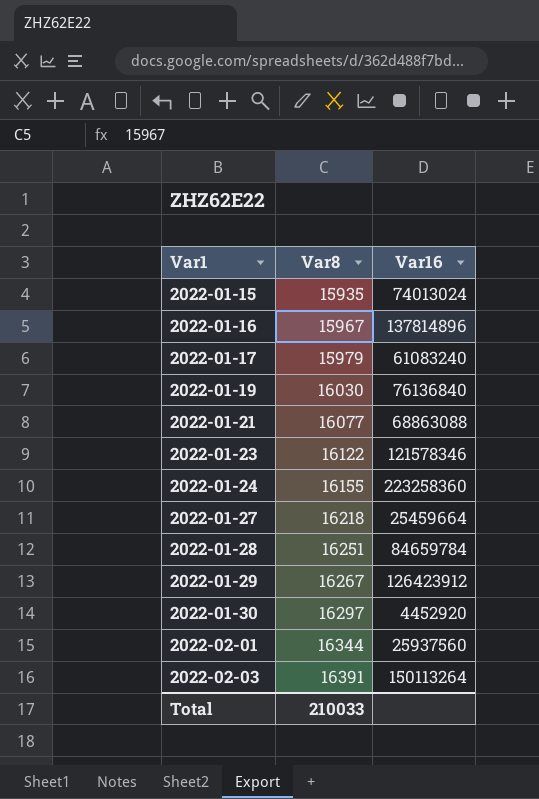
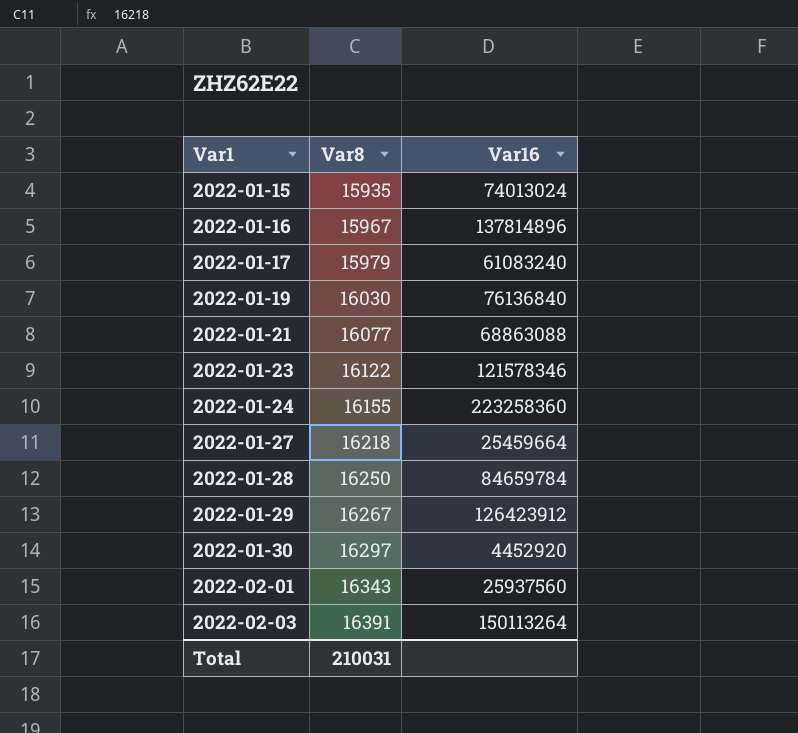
2022-01-28 | Var8: 16251 -> 16250
2022-02-01 | Var8: 16344 -> 16343
Total | Var8: 210033 -> 210031

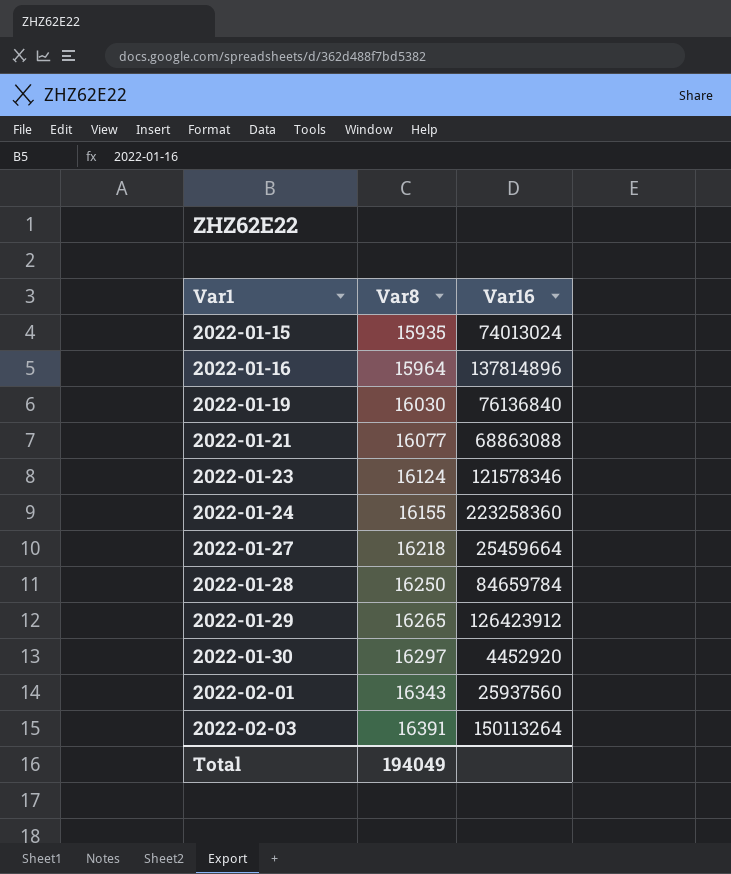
row 2022-01-17: 15979 | 61083240 -> none
2022-01-16 | Var8: 15967 -> 15964
2022-01-23 | Var8: 16122 -> 16124
2022-01-29 | Var8: 16267 -> 16265
Total | Var8: 210031 -> 194049

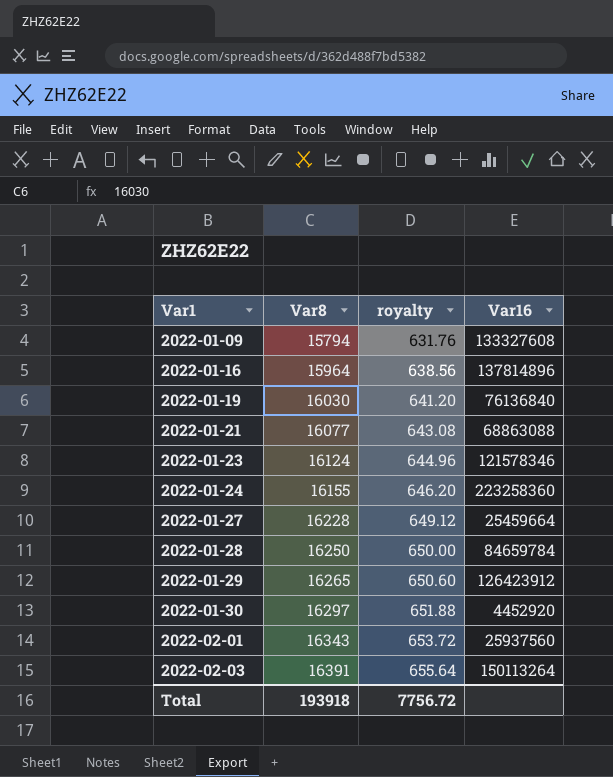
column royalty | formula: none -> [Var8] * 0.04
row 2022-01-15: 15935 | 74013024 -> none
row 2022-01-09: none -> 15794 | 631.76 | 133327608
2022-01-27 | Var8: 16218 -> 16228
Total | Var8: 194049 -> 193918

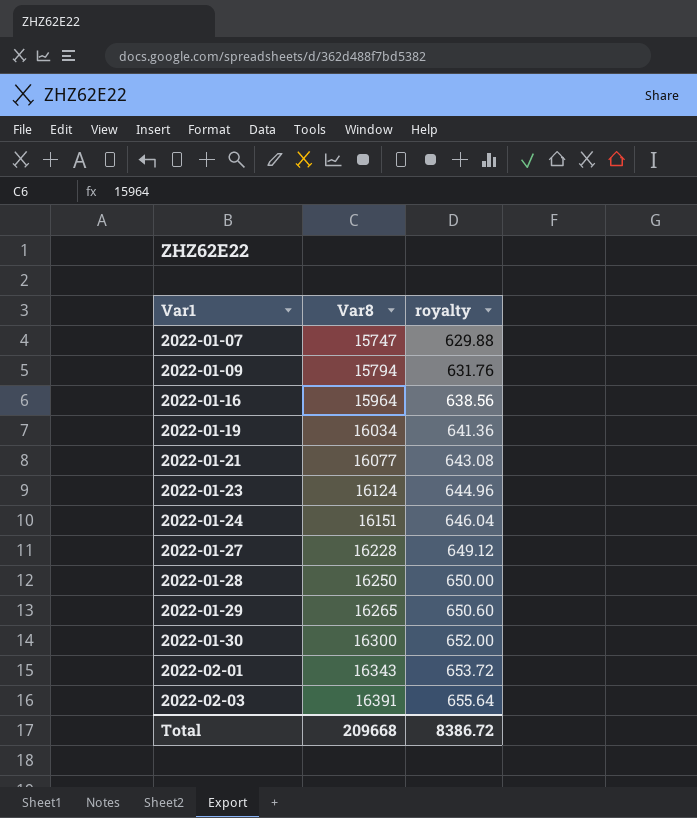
column Var16 | position: 4 -> none
row 2022-01-07: none -> 15747 | 629.88
2022-01-19 | Var8: 16030 -> 16034
2022-01-19 | royalty: 641.20 -> 641.36
2022-01-24 | Var8: 16155 -> 16151
2022-01-24 | royalty: 646.20 -> 646.04
2022-01-30 | Var8: 16297 -> 16300
2022-01-30 | royalty: 651.88 -> 652.00
Total | Var8: 193918 -> 209668
Total | royalty: 7756.72 -> 8386.72

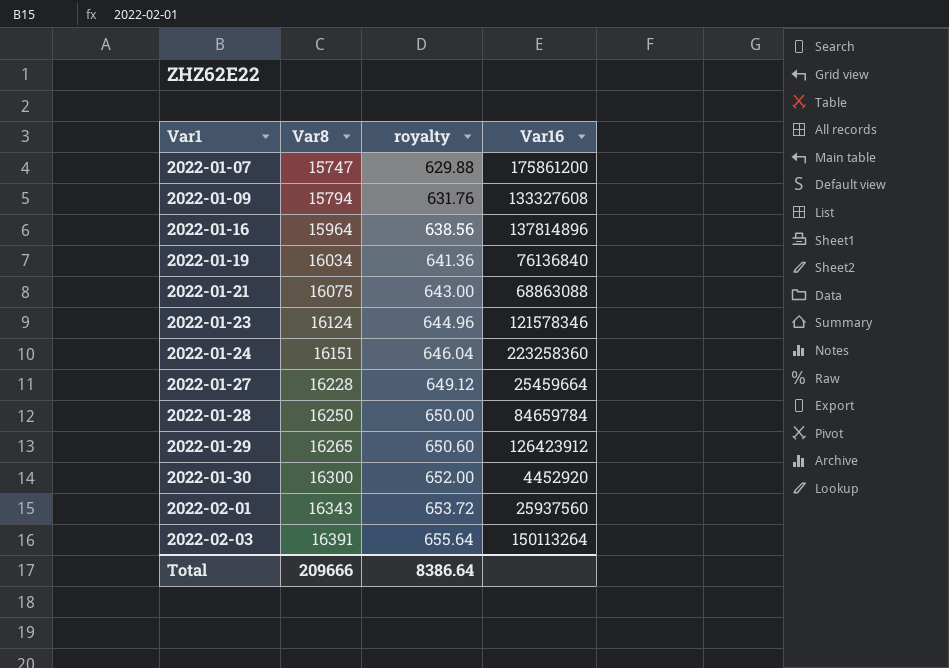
column Var16 | position: none -> 4
2022-01-21 | Var8: 16077 -> 16075
2022-01-21 | royalty: 643.08 -> 643.00
Total | Var8: 209668 -> 209666
Total | royalty: 8386.72 -> 8386.64

